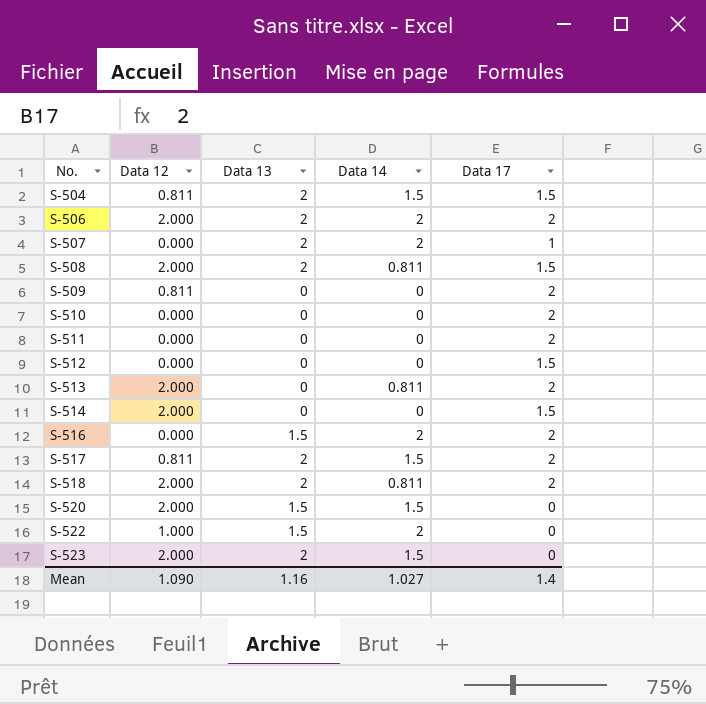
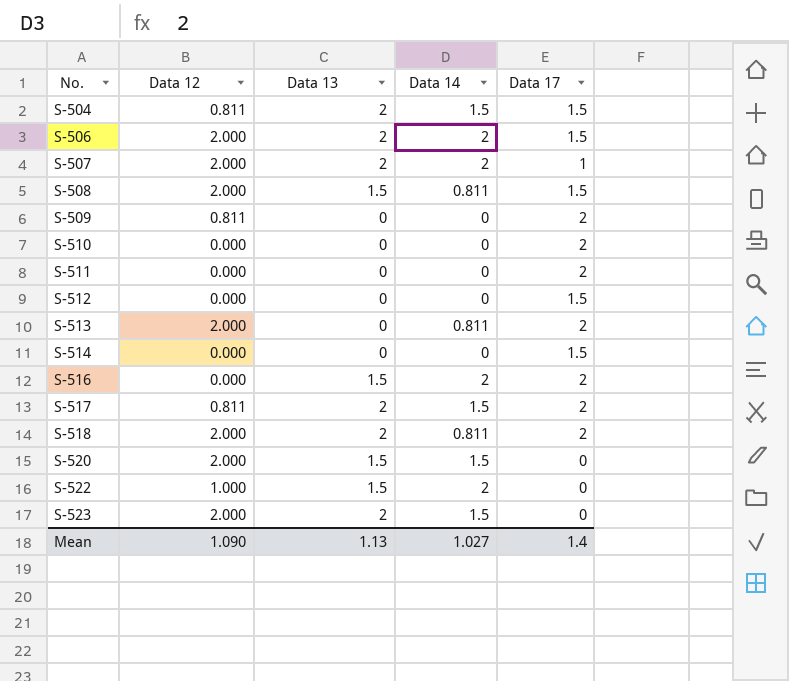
S-506 | Data 17: 2 -> 1.5
S-507 | Data 12: 0.000 -> 2.000
S-508 | Data 13: 2 -> 1.5
S-514 | Data 12: 2.000 -> 0.000
Mean | Data 13: 1.16 -> 1.13

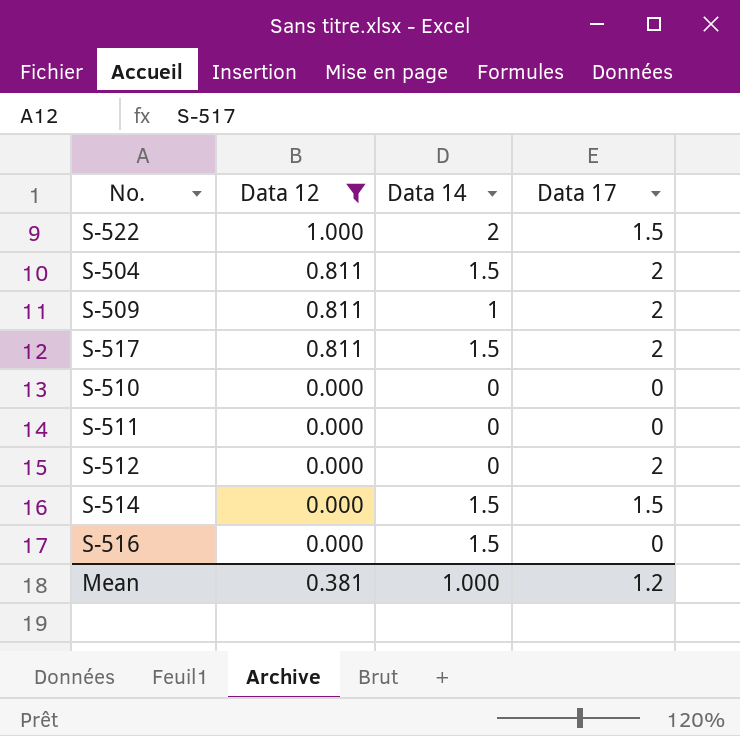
filter: none -> Data 12 != 2.000
row order: No. ascending -> Data 12 descending
column Data 13 | position: 3 -> none
S-522 | Data 17: 0 -> 1.5
S-504 | Data 17: 1.5 -> 2
S-509 | Data 14: 0 -> 1
S-510 | Data 17: 2 -> 0
S-511 | Data 17: 2 -> 0
S-512 | Data 17: 1.5 -> 2
S-514 | Data 14: 0 -> 1.5
S-516 | Data 14: 2 -> 1.5
S-516 | Data 17: 2 -> 0
Mean | Data 12: 1.090 -> 0.381
Mean | Data 14: 1.027 -> 1.000
Mean | Data 17: 1.4 -> 1.2

